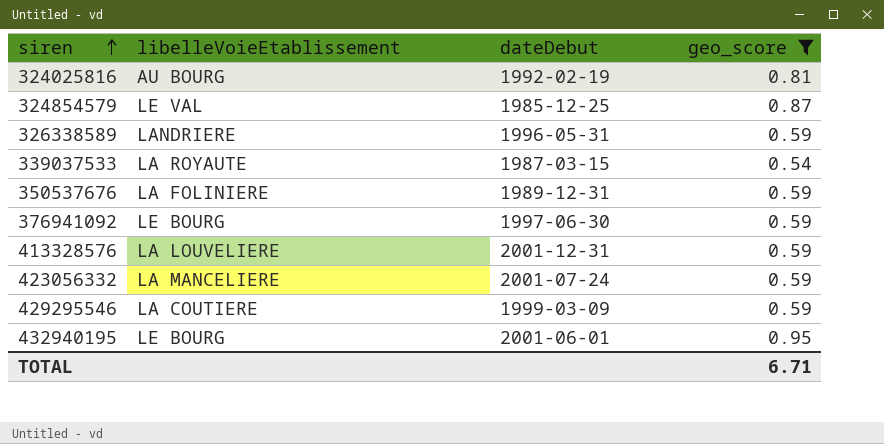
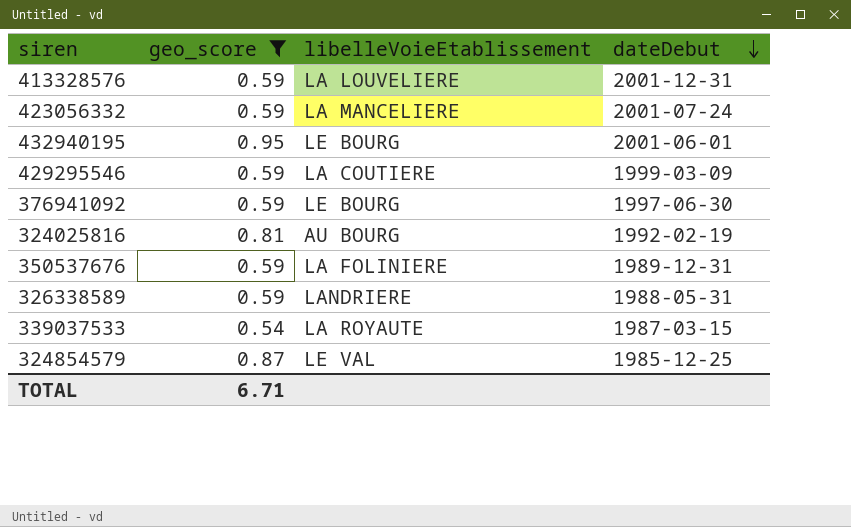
row order: siren ascending -> dateDebut descending
column geo_score | position: 4 -> 2
326338589 | dateDebut: 1996-05-31 -> 1988-05-31

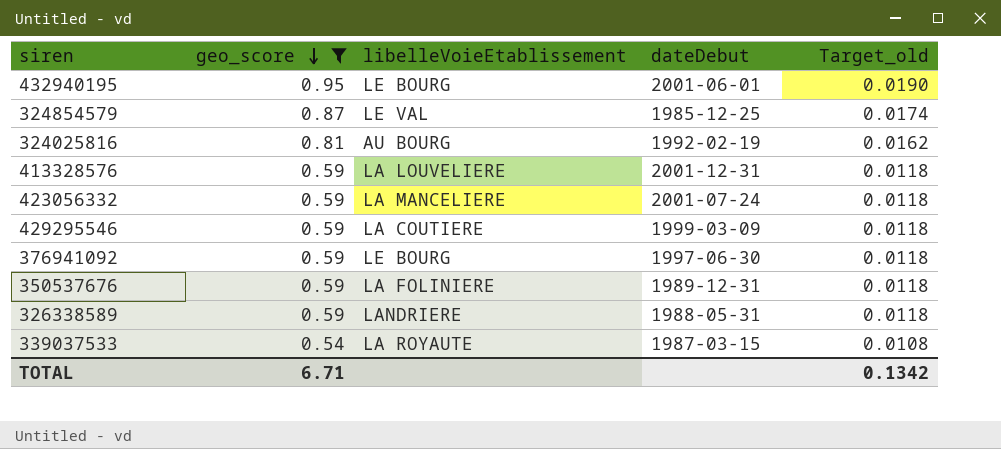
row order: dateDebut descending -> geo_score descending
column Target_old | formula: none -> [geo_score] * 0.02

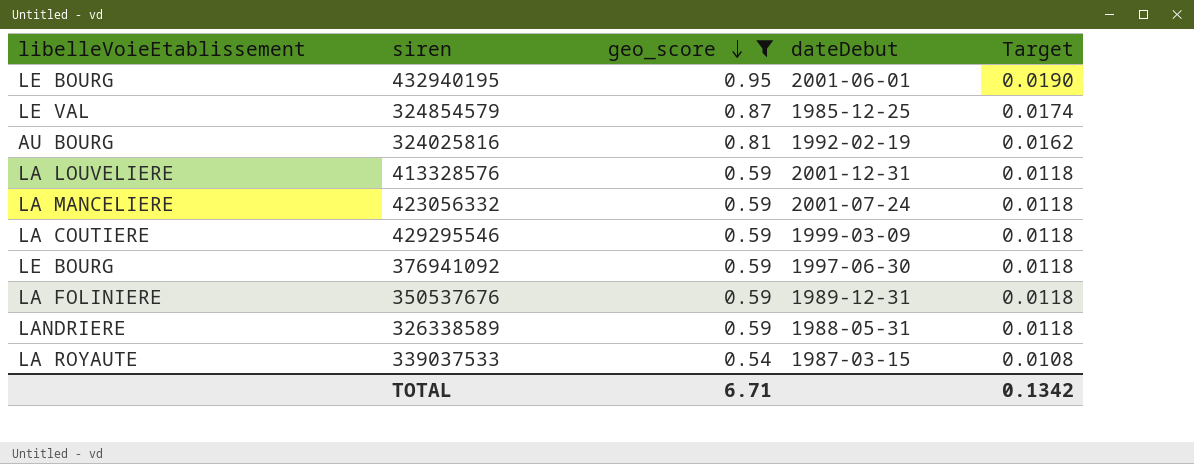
column libelleVoieEtablissement | position: 3 -> 1
column name: Target_old -> Target

